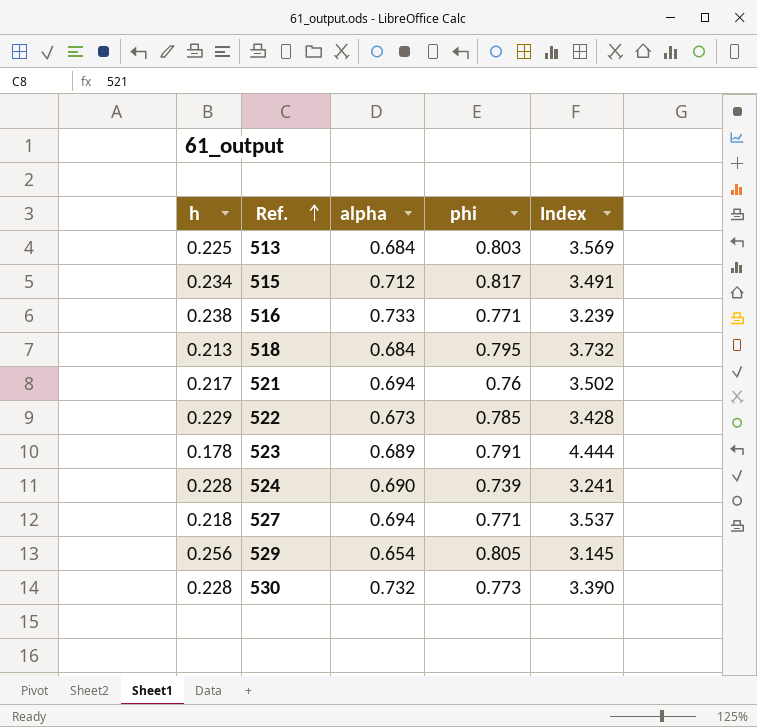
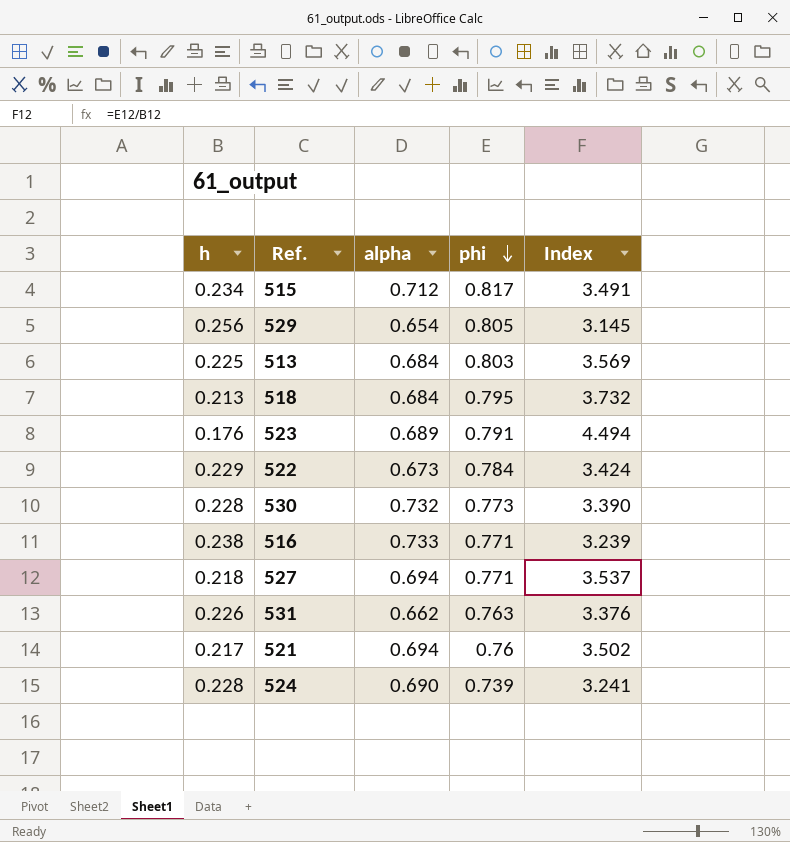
row order: Ref. ascending -> phi descending
523 | h: 0.178 -> 0.176
523 | Index: 4.444 -> 4.494
522 | phi: 0.785 -> 0.784
522 | Index: 3.428 -> 3.424
row 531: none -> 0.226 | 0.662 | 0.763 | 3.376

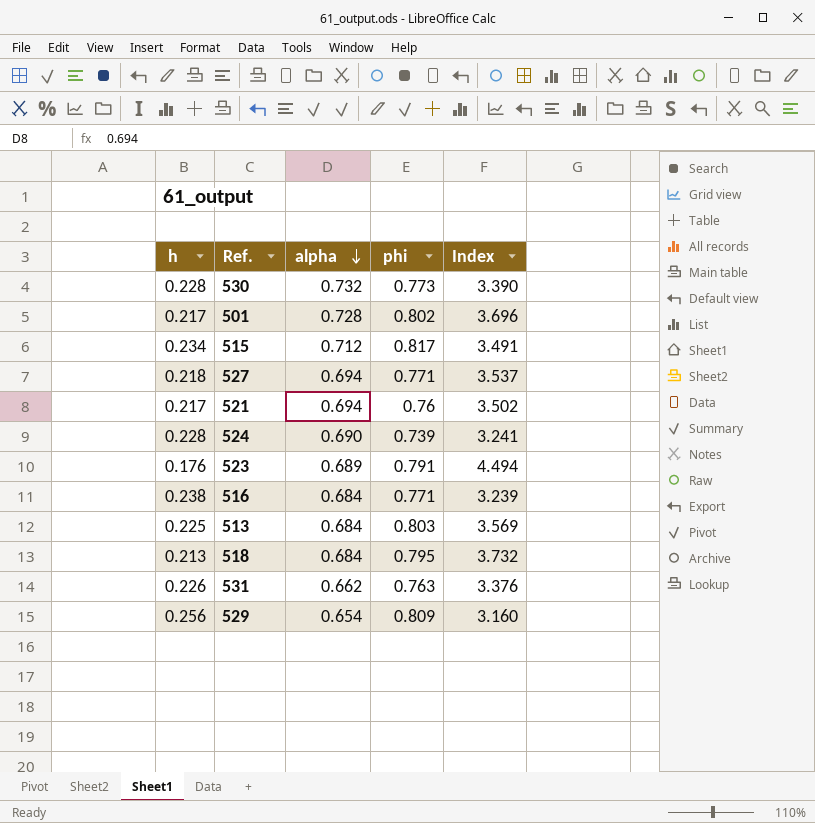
row order: phi descending -> alpha descending
row 522: 0.229 | 0.673 | 0.784 | 3.424 -> none
row 501: none -> 0.217 | 0.728 | 0.802 | 3.696
516 | alpha: 0.733 -> 0.684
529 | phi: 0.805 -> 0.809
529 | Index: 3.145 -> 3.160

